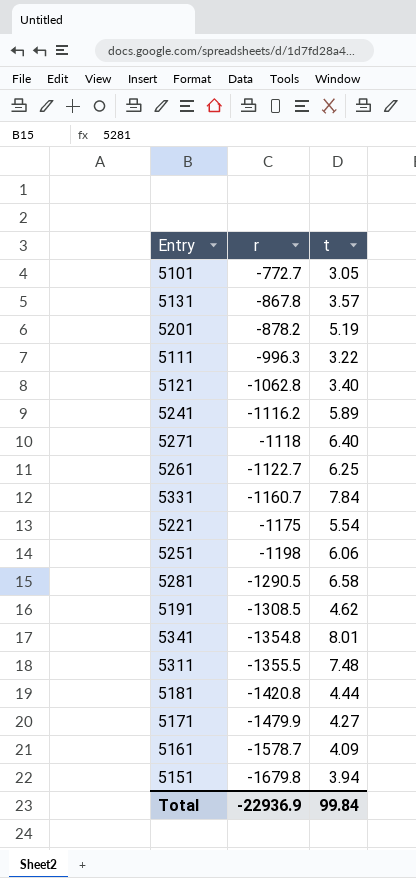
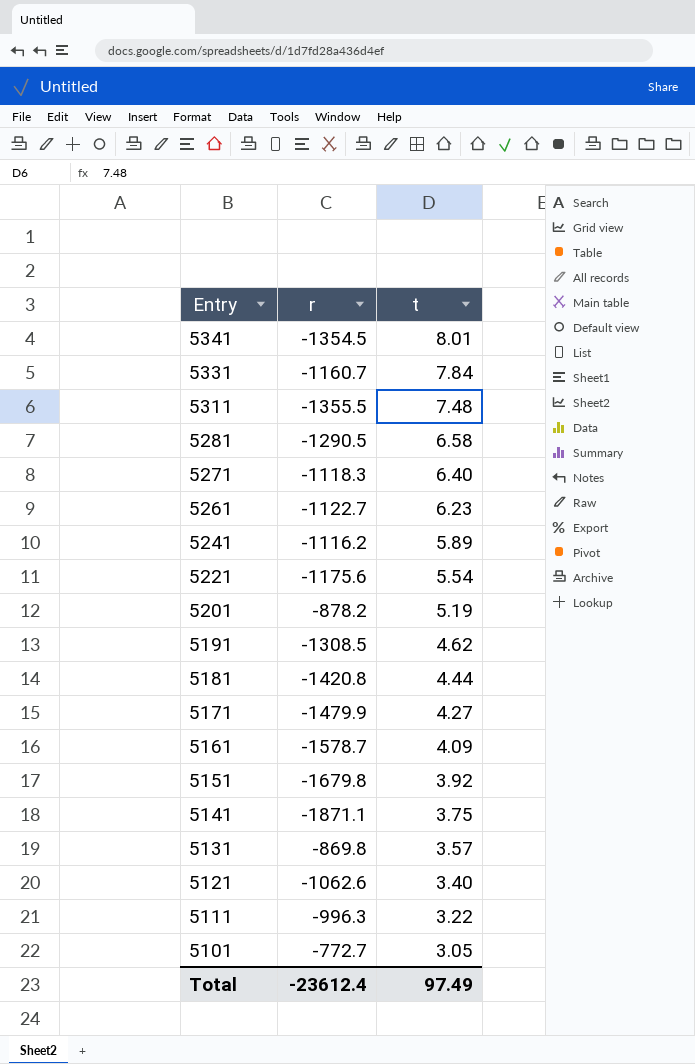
row order: r descending -> Entry descending
row 5251: -1198 | 6.06 -> none
5341 | r: -1354.8 -> -1354.5
5271 | r: -1118 -> -1118.3
5261 | t: 6.25 -> 6.23
5221 | r: -1175 -> -1175.6
5151 | t: 3.94 -> 3.92
row 5141: none -> -1871.1 | 3.75
5131 | r: -867.8 -> -869.8
5121 | r: -1062.8 -> -1062.6
Total | r: -22936.9 -> -23612.4
Total | t: 99.84 -> 97.49

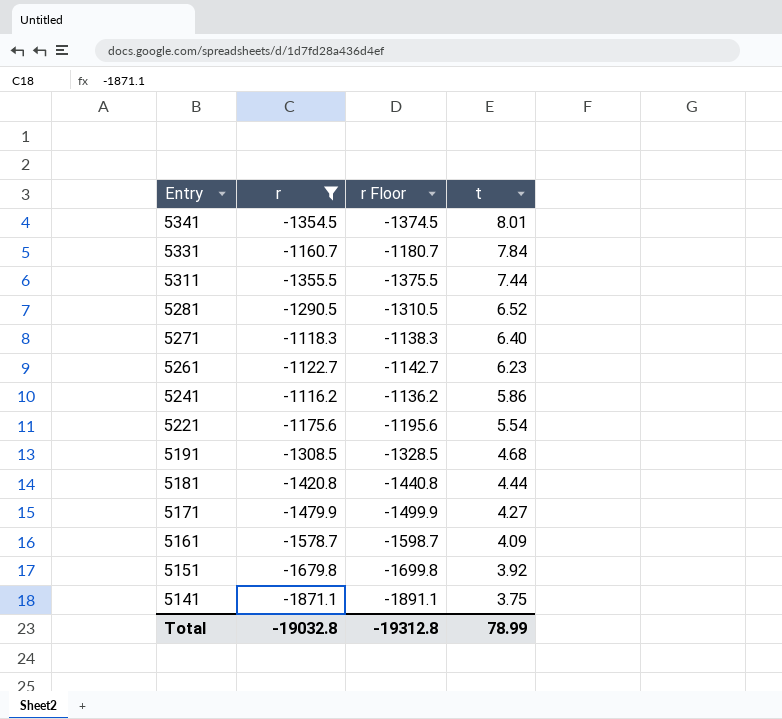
filter: none -> r <= -1116.2
column r Floor | formula: none -> [r] - 20
5311 | t: 7.48 -> 7.44
5281 | t: 6.58 -> 6.52
5241 | t: 5.89 -> 5.86
5191 | t: 4.62 -> 4.68
Total | r: -23612.4 -> -19032.8
Total | t: 97.49 -> 78.99

